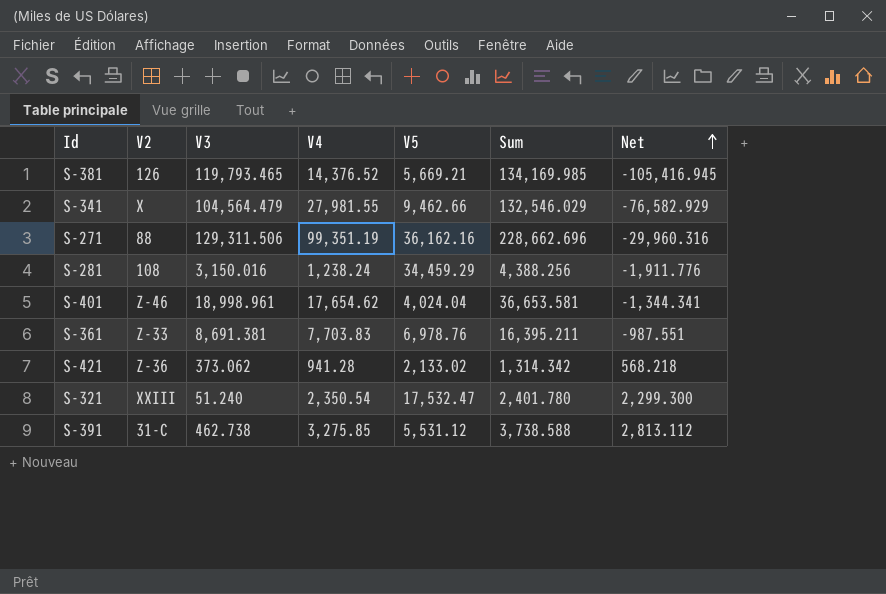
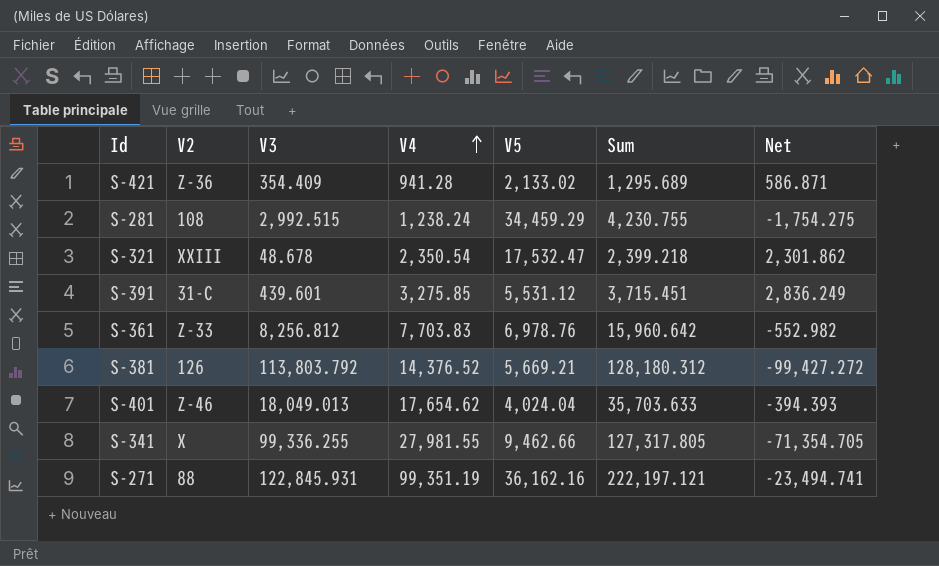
row order: Net ascending -> V4 ascending
S-421 | V3: 373.062 -> 354.409
S-421 | Sum: 1,314.342 -> 1,295.689
S-421 | Net: 568.218 -> 586.871
S-281 | V3: 3,150.016 -> 2,992.515
S-281 | Sum: 4,388.256 -> 4,230.755
S-281 | Net: -1,911.776 -> -1,754.275
S-321 | V3: 51.240 -> 48.678
S-321 | Sum: 2,401.780 -> 2,399.218
S-321 | Net: 2,299.300 -> 2,301.862
S-391 | V3: 462.738 -> 439.601
S-391 | Sum: 3,738.588 -> 3,715.451
S-391 | Net: 2,813.112 -> 2,836.249
S-361 | V3: 8,691.381 -> 8,256.812
S-361 | Sum: 16,395.211 -> 15,960.642
S-361 | Net: -987.551 -> -552.982
S-381 | V3: 119,793.465 -> 113,803.792
S-381 | Sum: 134,169.985 -> 128,180.312
S-381 | Net: -105,416.945 -> -99,427.272
S-401 | V3: 18,998.961 -> 18,049.013
S-401 | Sum: 36,653.581 -> 35,703.633
S-401 | Net: -1,344.341 -> -394.393
S-341 | V3: 104,564.479 -> 99,336.255
S-341 | Sum: 132,546.029 -> 127,317.805
S-341 | Net: -76,582.929 -> -71,354.705
S-271 | V3: 129,311.506 -> 122,845.931
S-271 | Sum: 228,662.696 -> 222,197.121
S-271 | Net: -29,960.316 -> -23,494.741

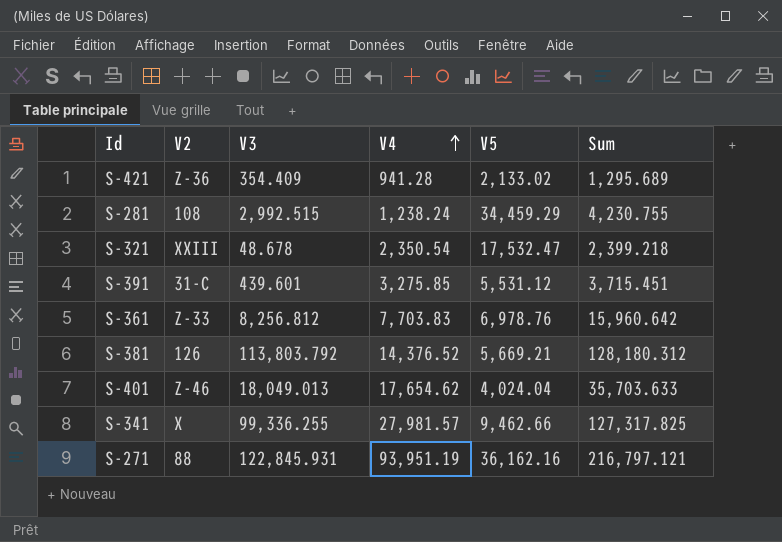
column Net | formula: [V4] - [V3] -> none
S-341 | V4: 27,981.55 -> 27,981.57
S-341 | Sum: 127,317.805 -> 127,317.825
S-271 | V4: 99,351.19 -> 93,951.19
S-271 | Sum: 222,197.121 -> 216,797.121

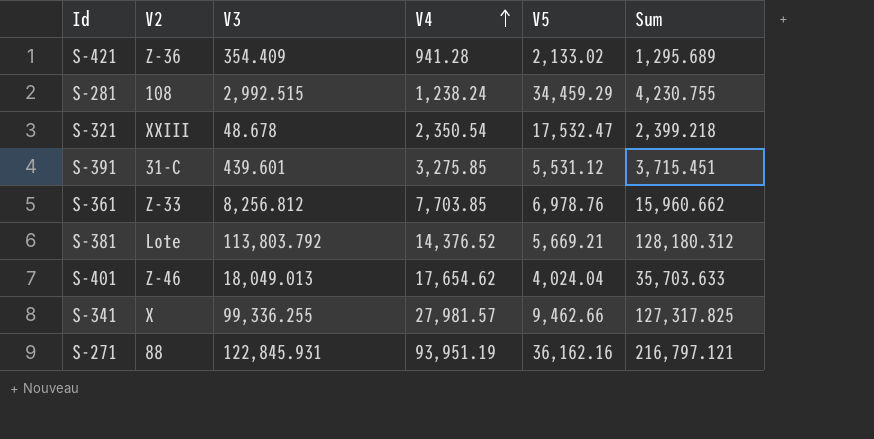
S-361 | V4: 7,703.83 -> 7,703.85
S-361 | Sum: 15,960.642 -> 15,960.662
S-381 | V2: 126 -> Lote

